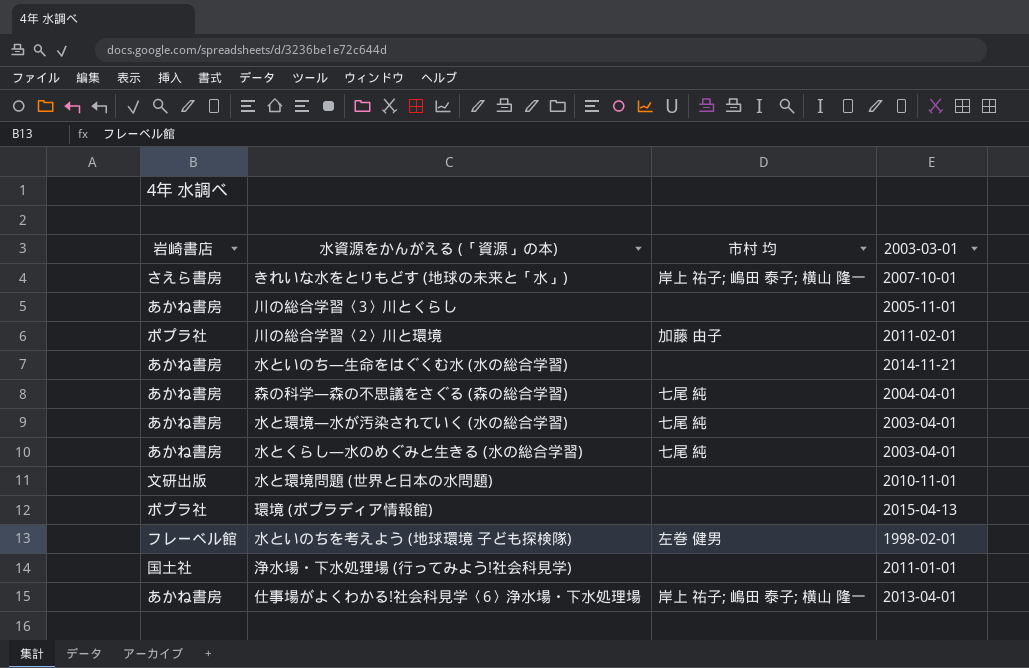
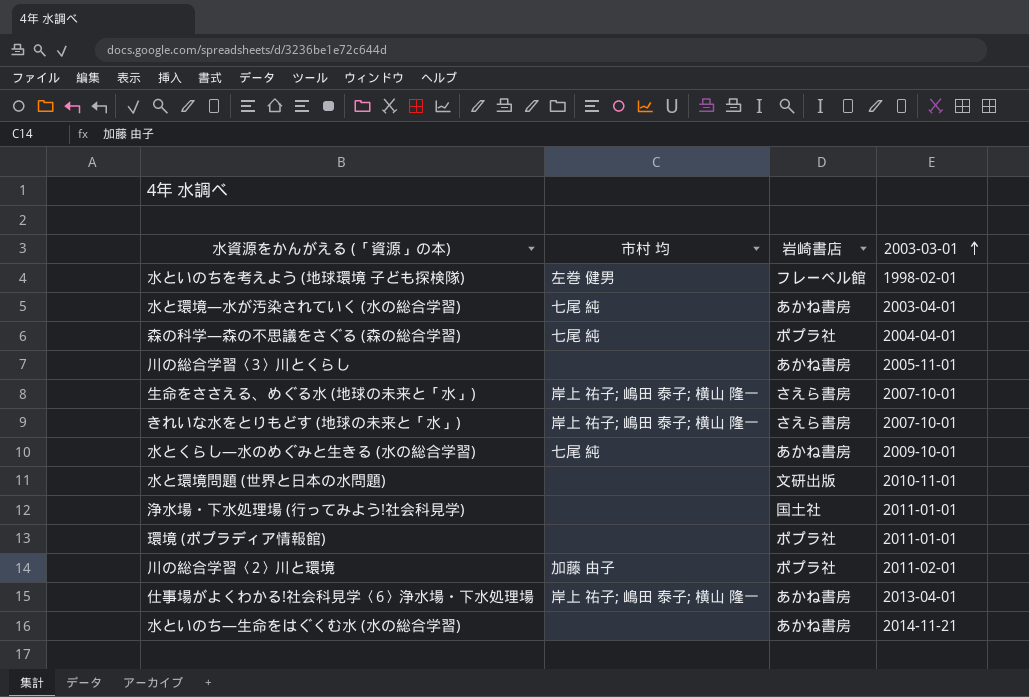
row order: none -> 2003-03-01 ascending
column 岩崎書店 | position: 1 -> 3
森の科学―森の不思議をさぐる (森の総合学習) | 岩崎書店: あかね書房 -> ポプラ社
row 生命をささえる、めぐる水 (地球の未来と「水」): none -> 岸上 祐子; 嶋田 泰子; 横山 隆一 | さえら書房 | 2007-10-01
水とくらし―水のめぐみと生きる (水の総合学習) | 2003-03-01: 2003-04-01 -> 2009-10-01
環境 (ポプラディア情報館) | 2003-03-01: 2015-04-13 -> 2011-01-01

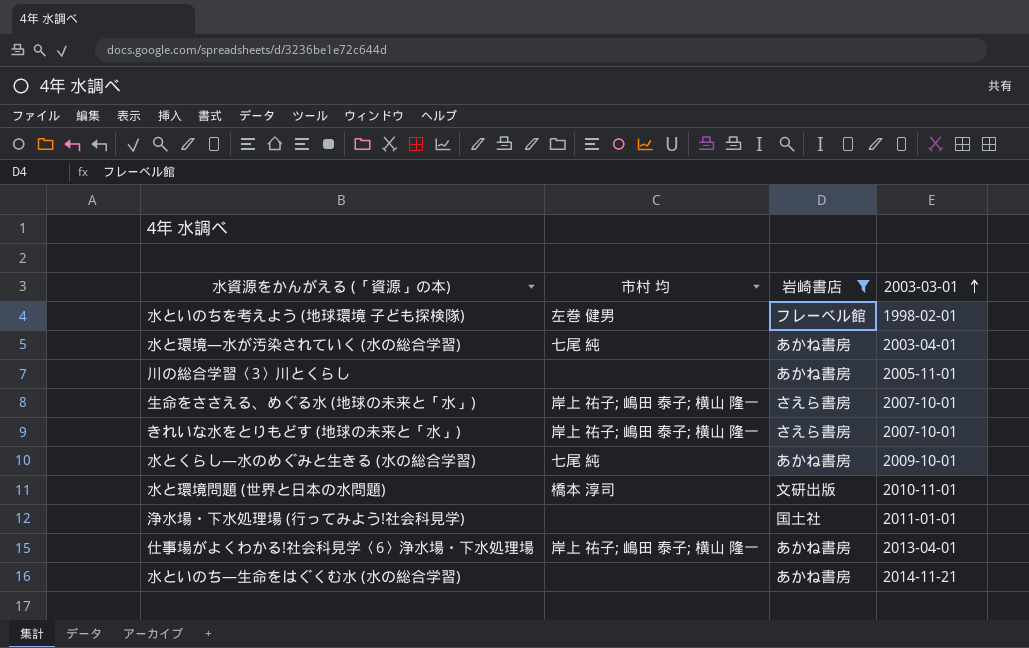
filter: none -> 岩崎書店 != ポプラ社
水と環境問題 (世界と日本の水問題) | 市村 均: none -> 橋本 淳司

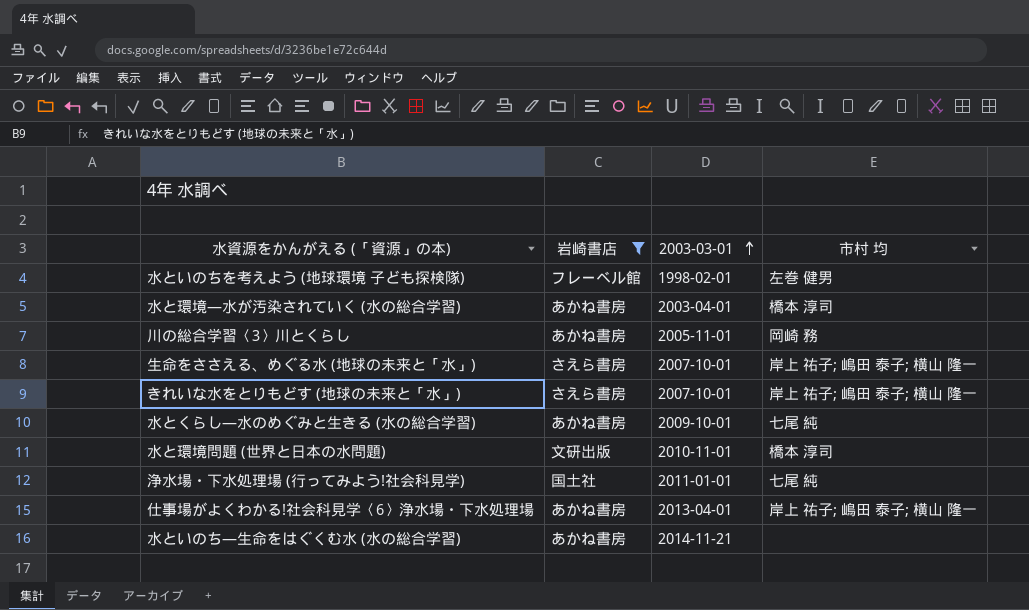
column 市村 均 | position: 2 -> 4
水と環境―水が汚染されていく (水の総合学習) | 市村 均: 七尾 純 -> 橋本 淳司
川の総合学習〈3〉川とくらし | 市村 均: none -> 岡崎 務
浄水場・下水処理場 (行ってみよう!社会科見学) | 市村 均: none -> 七尾 純

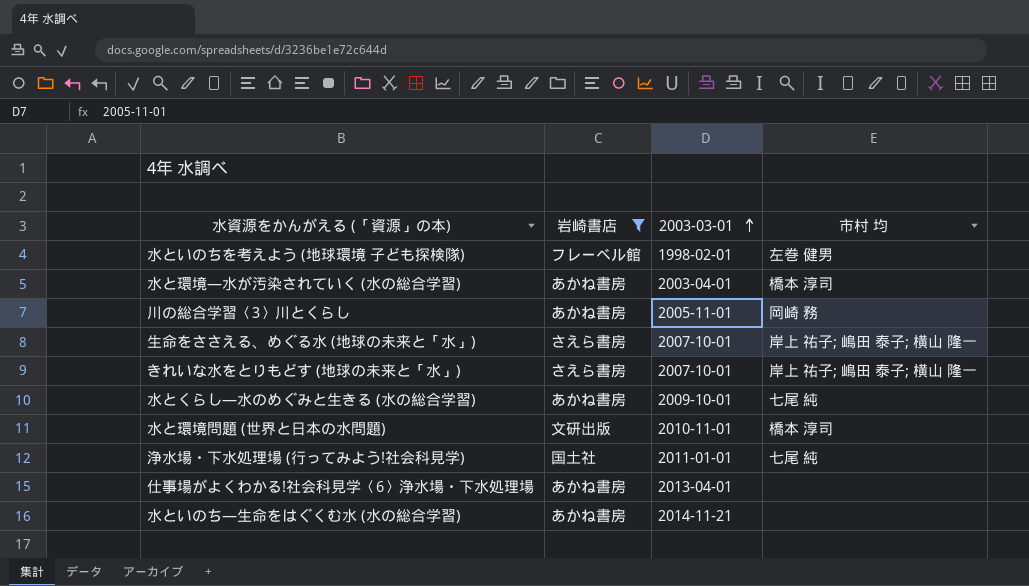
仕事場がよくわかる!社会科見学〈6〉浄水場・下水処理場 | 市村 均: 岸上 祐子; 嶋田 泰子; 横山 隆一 -> none

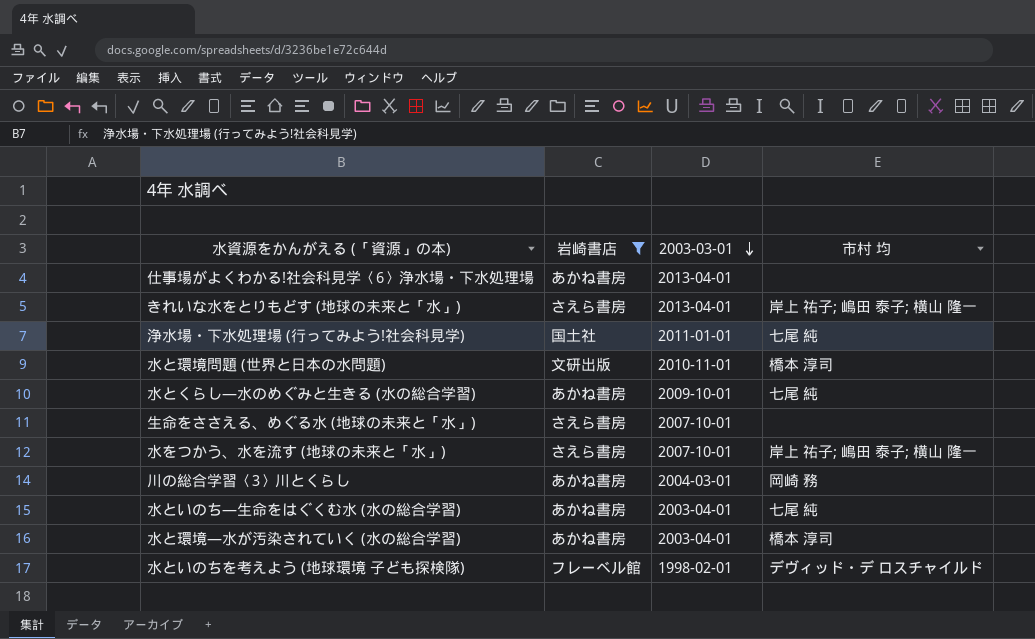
row order: 2003-03-01 ascending -> 2003-03-01 descending
きれいな水をとりもどす (地球の未来と「水」) | 2003-03-01: 2007-10-01 -> 2013-04-01
生命をささえる、めぐる水 (地球の未来と「水」) | 市村 均: 岸上 祐子; 嶋田 泰子; 横山 隆一 -> none
row 水をつかう、水を流す (地球の未来と「水」): none -> さえら書房 | 2007-10-01 | 岸上 祐子; 嶋田 泰子; 横山 隆一
川の総合学習〈3〉川とくらし | 2003-03-01: 2005-11-01 -> 2004-03-01
水といのち―生命をはぐくむ水 (水の総合学習) | 2003-03-01: 2014-11-21 -> 2003-04-01
水といのち―生命をはぐくむ水 (水の総合学習) | 市村 均: none -> 七尾 純
水といのちを考えよう (地球環境 子ども探検隊) | 市村 均: 左巻 健男 -> デヴィッド・デ ロスチャイルド

